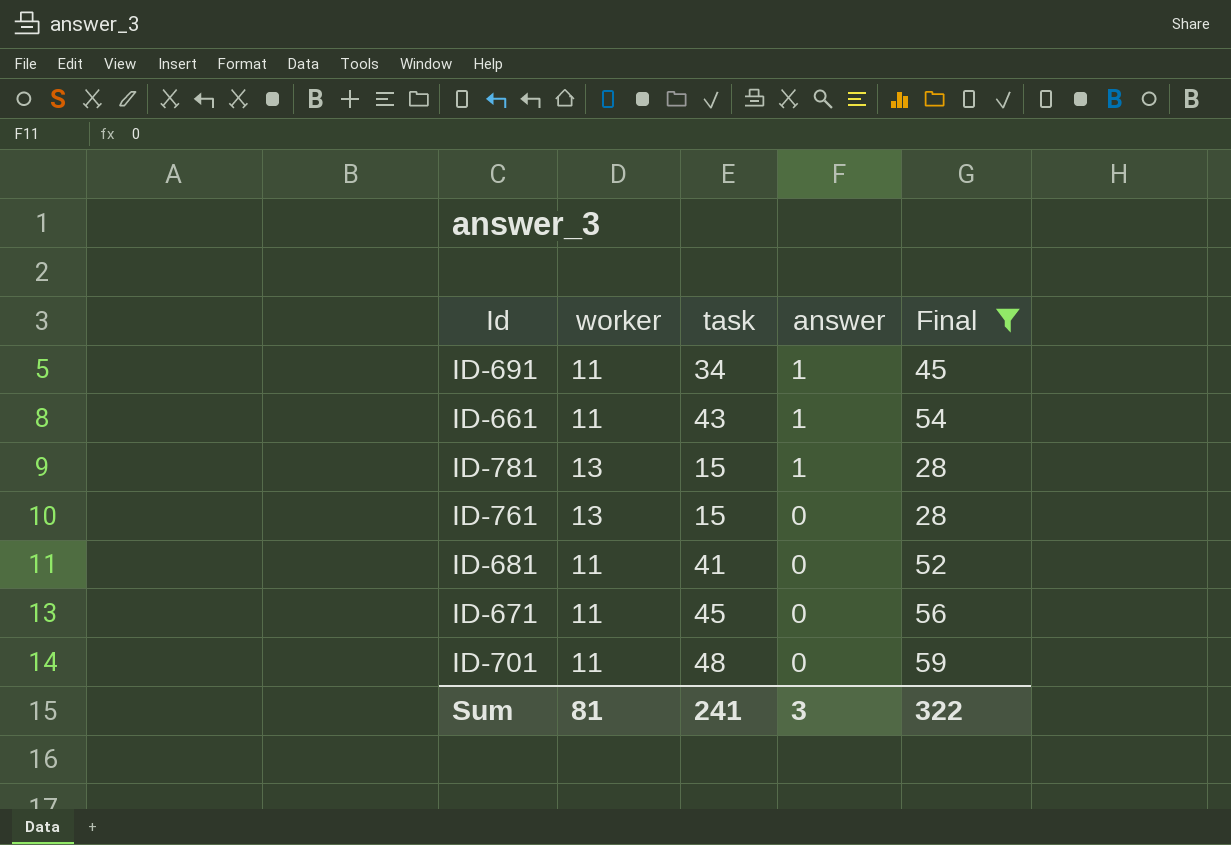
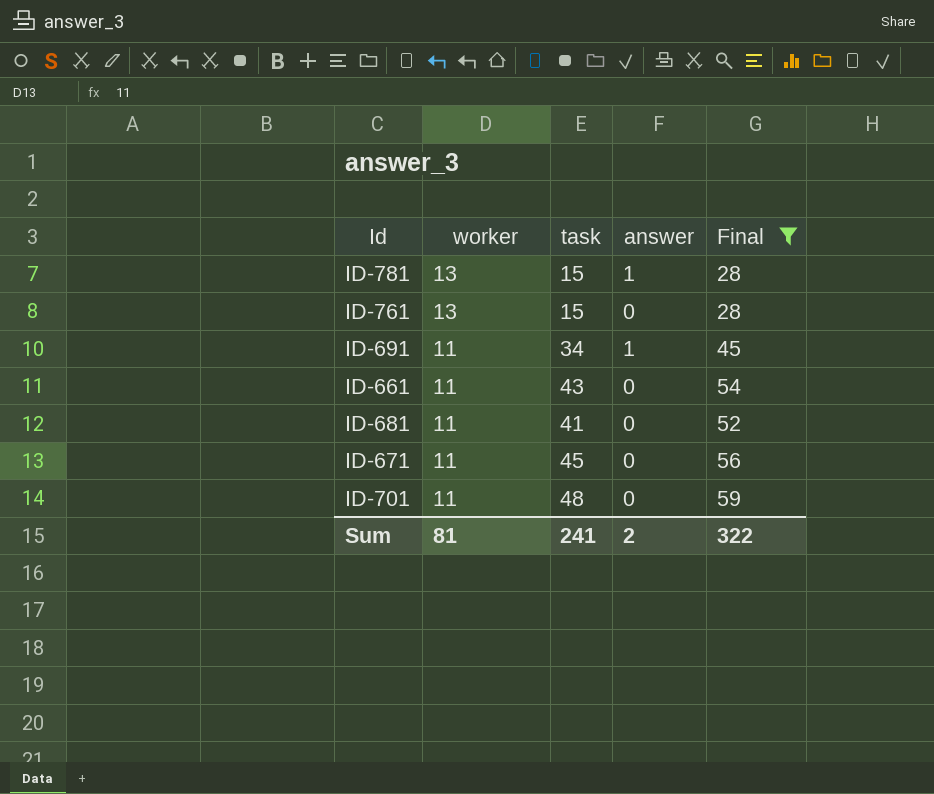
row order: answer descending -> worker descending
ID-661 | answer: 1 -> 0
Sum | answer: 3 -> 2

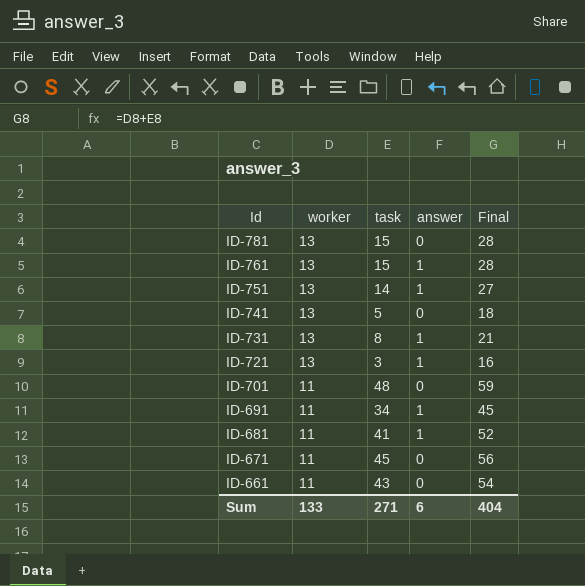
filter: Final >= 28 -> none
row order: worker descending -> Id descending
ID-781 | answer: 1 -> 0
ID-761 | answer: 0 -> 1
ID-681 | answer: 0 -> 1
Sum | worker: 81 -> 133
Sum | task: 241 -> 271
Sum | answer: 2 -> 6
Sum | Final: 322 -> 404

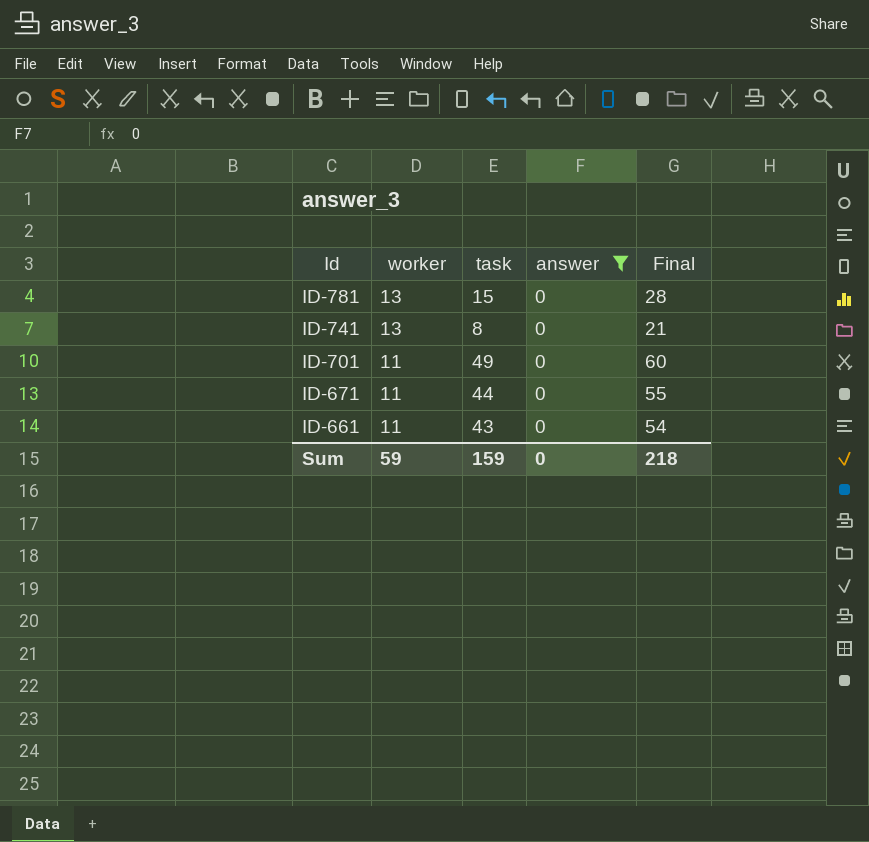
filter: none -> answer = 0
ID-741 | task: 5 -> 8
ID-741 | Final: 18 -> 21
ID-701 | task: 48 -> 49
ID-701 | Final: 59 -> 60
ID-671 | task: 45 -> 44
ID-671 | Final: 56 -> 55
Sum | worker: 133 -> 59
Sum | task: 271 -> 159
Sum | answer: 6 -> 0
Sum | Final: 404 -> 218

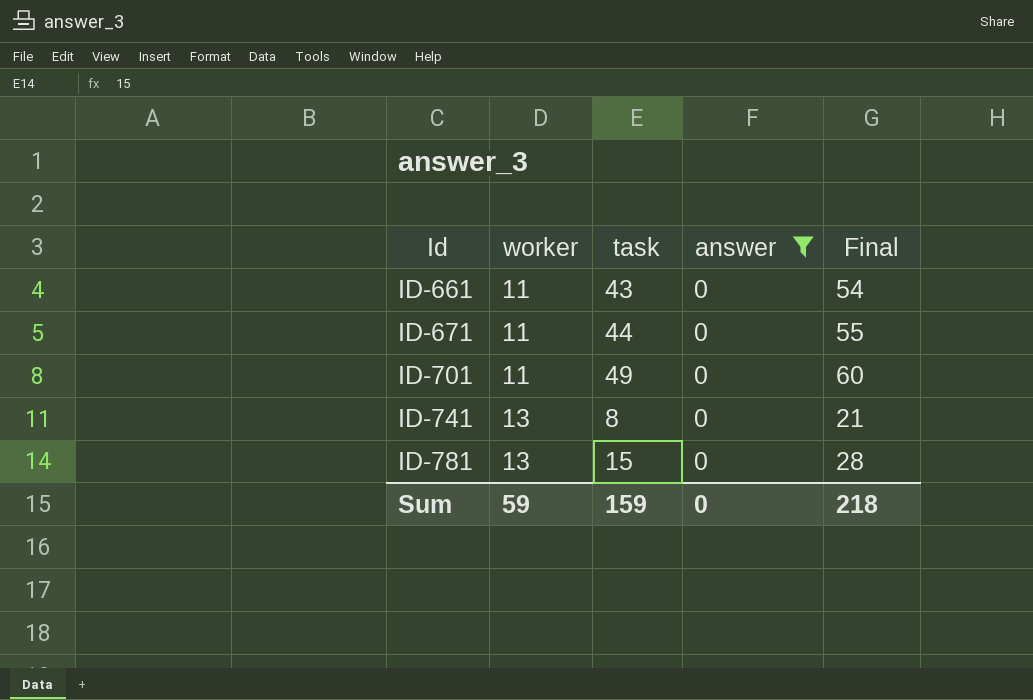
row order: Id descending -> Id ascending

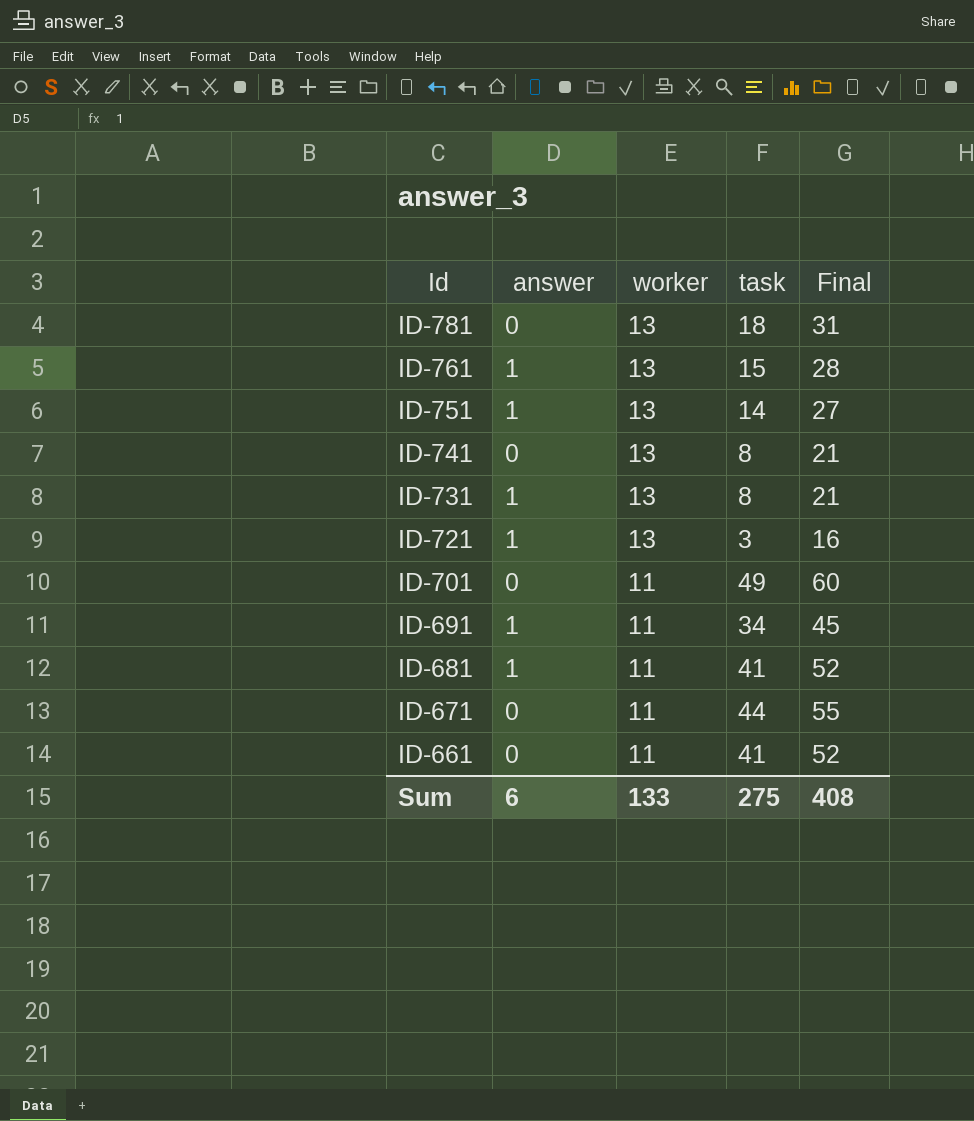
filter: answer = 0 -> none
row order: Id ascending -> Id descending
column answer | position: 4 -> 2
ID-781 | task: 15 -> 18
ID-781 | Final: 28 -> 31
ID-661 | task: 43 -> 41
ID-661 | Final: 54 -> 52
Sum | answer: 0 -> 6
Sum | worker: 59 -> 133
Sum | task: 159 -> 275
Sum | Final: 218 -> 408

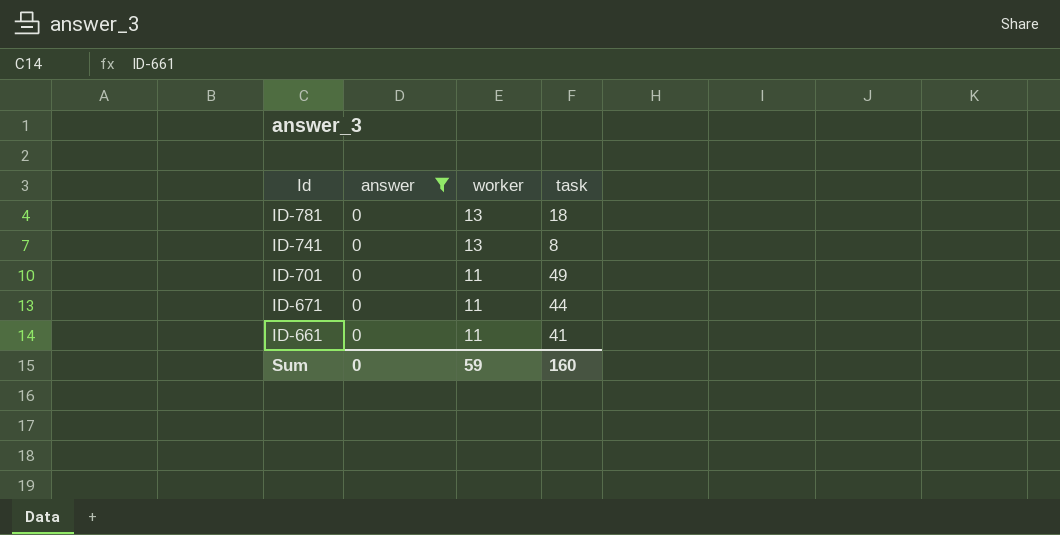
filter: none -> answer = 0
column Final | formula: [worker] + [task] -> none
Sum | answer: 6 -> 0
Sum | worker: 133 -> 59
Sum | task: 275 -> 160

